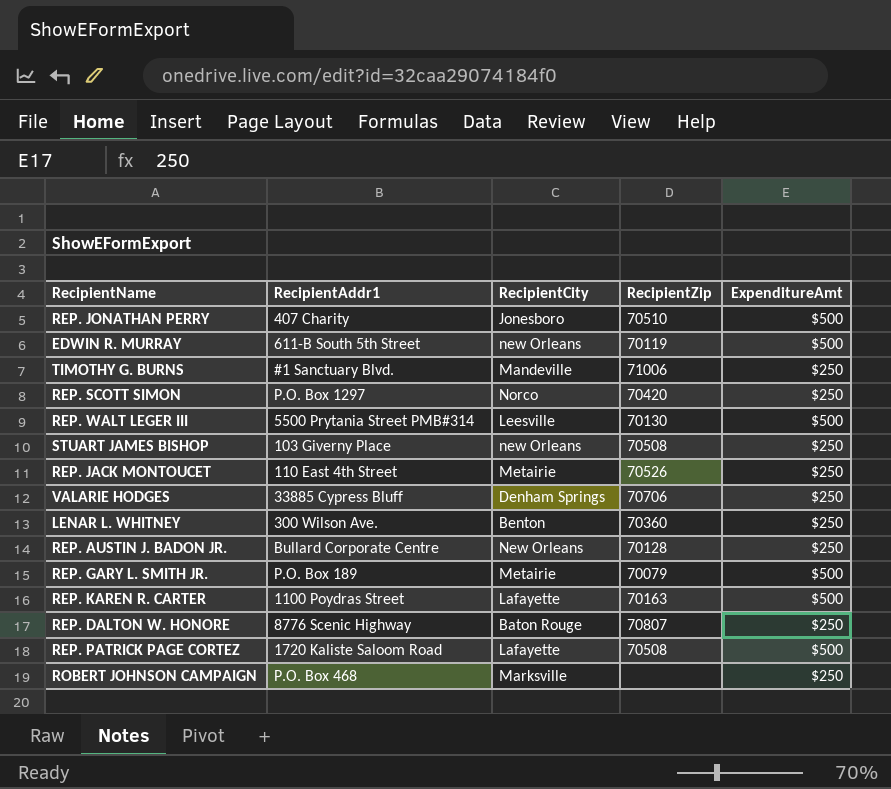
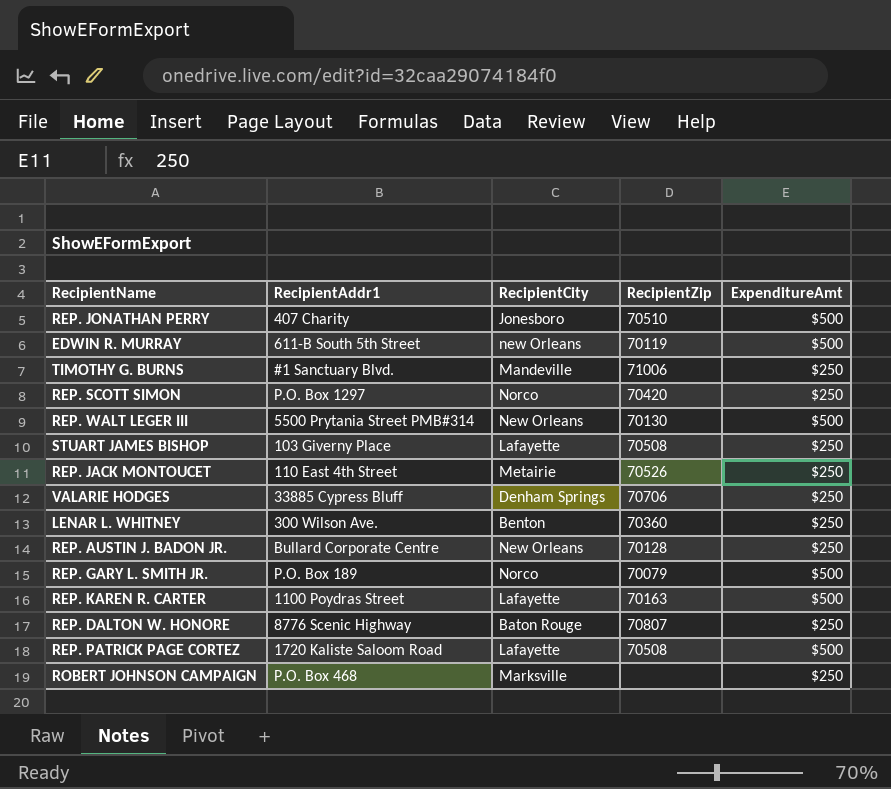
REP. WALT LEGER III | RecipientCity: Leesville -> New Orleans
STUART JAMES BISHOP | RecipientCity: new Orleans -> Lafayette
REP. GARY L. SMITH JR. | RecipientCity: Metairie -> Norco

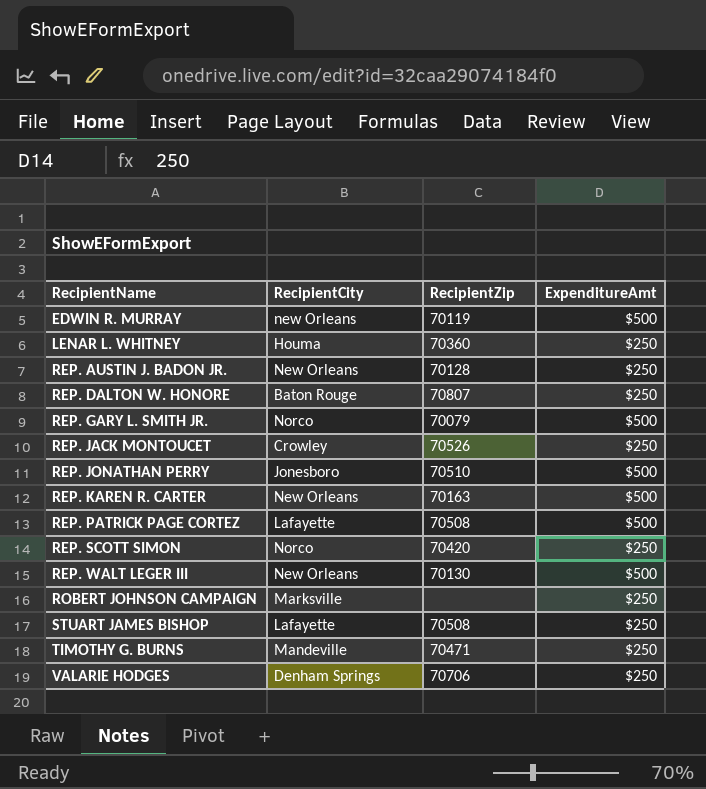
row order: none -> RecipientName ascending
column RecipientAddr1 | position: 2 -> none
LENAR L. WHITNEY | RecipientCity: Benton -> Houma
REP. JACK MONTOUCET | RecipientCity: Metairie -> Crowley
REP. KAREN R. CARTER | RecipientCity: Lafayette -> New Orleans
TIMOTHY G. BURNS | RecipientZip: 71006 -> 70471

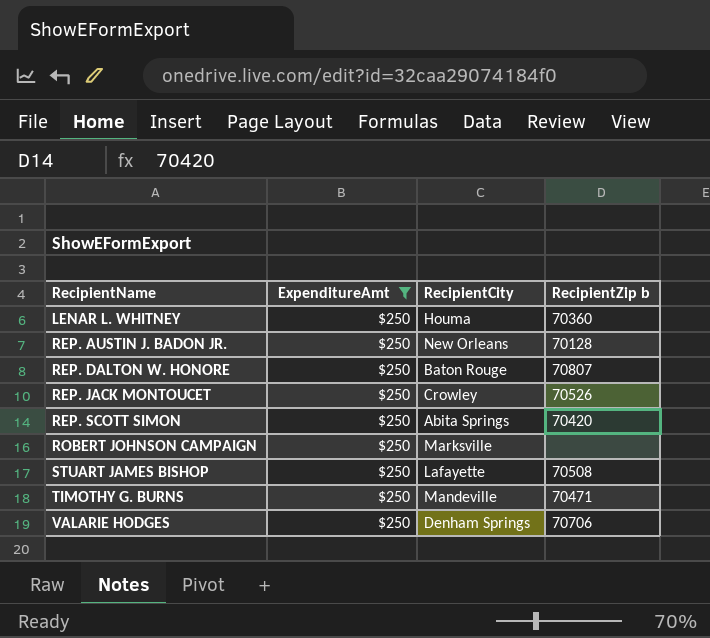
filter: none -> ExpenditureAmt = $250
column ExpenditureAmt | position: 4 -> 2
column name: RecipientZip -> RecipientZip b
REP. SCOTT SIMON | RecipientCity: Norco -> Abita Springs

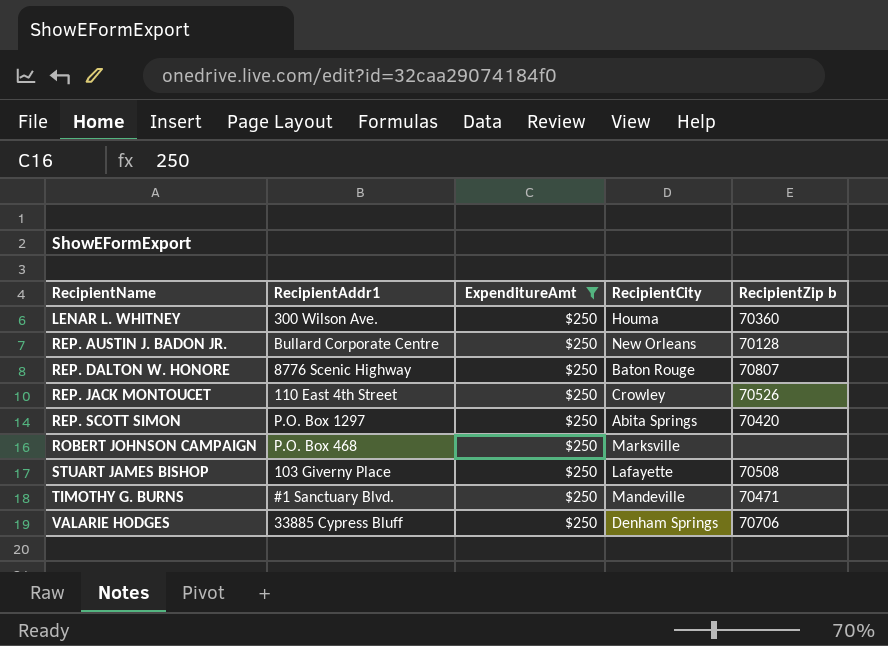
column RecipientAddr1 | position: none -> 2

